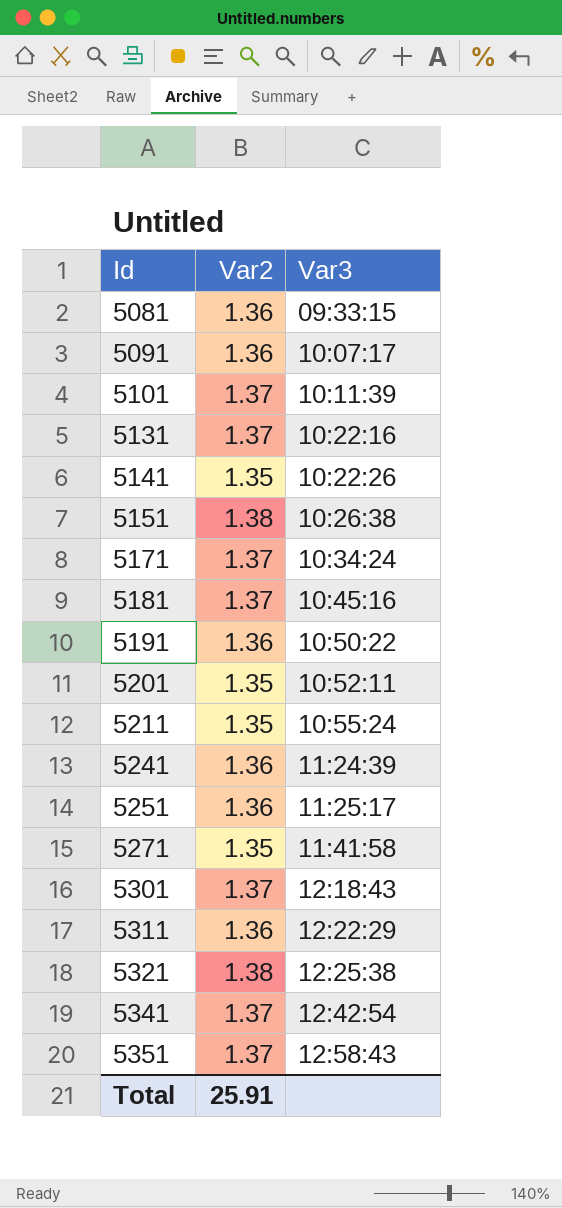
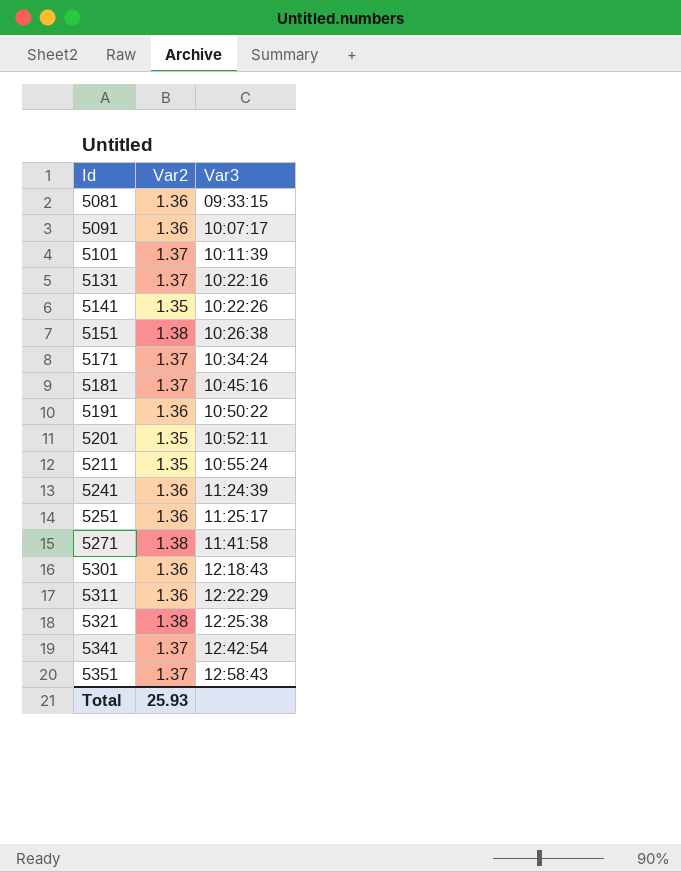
5271 | Var2: 1.35 -> 1.38
5301 | Var2: 1.37 -> 1.36
Total | Var2: 25.91 -> 25.93

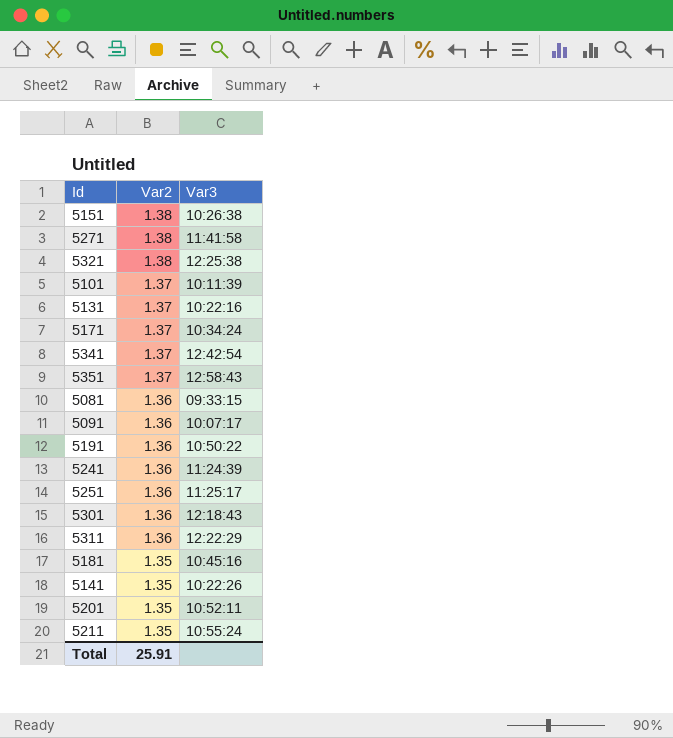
row order: Id ascending -> Var2 descending
5181 | Var2: 1.37 -> 1.35
Total | Var2: 25.93 -> 25.91

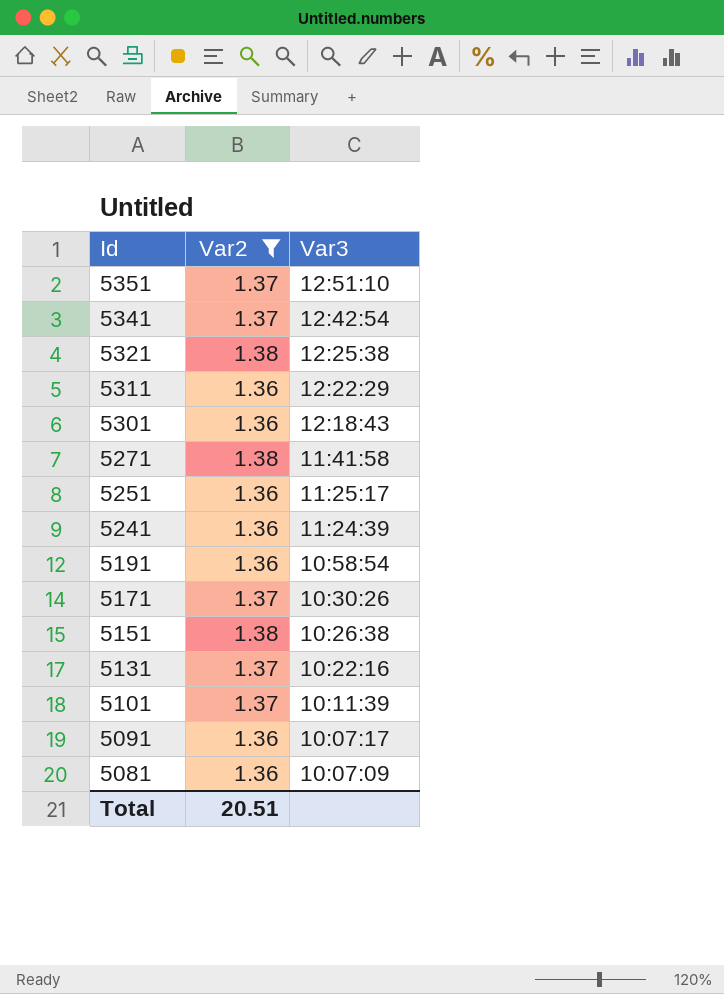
filter: none -> Var2 != 1.35
row order: Var2 descending -> Id descending
5351 | Var3: 12:58:43 -> 12:51:10
5191 | Var3: 10:50:22 -> 10:58:54
5171 | Var3: 10:34:24 -> 10:30:26
5081 | Var3: 09:33:15 -> 10:07:09
Total | Var2: 25.91 -> 20.51

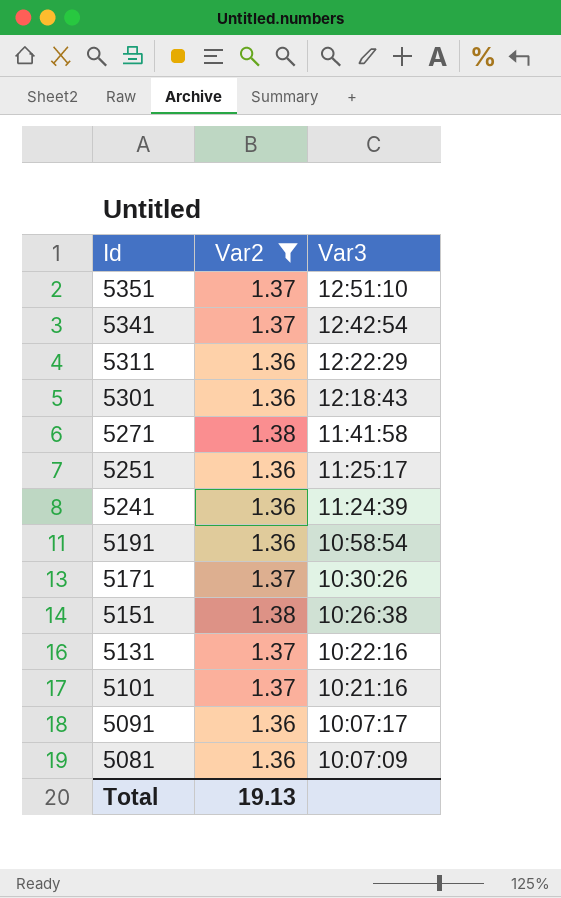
row 5321: 1.38 | 12:25:38 -> none
5101 | Var3: 10:11:39 -> 10:21:16
Total | Var2: 20.51 -> 19.13

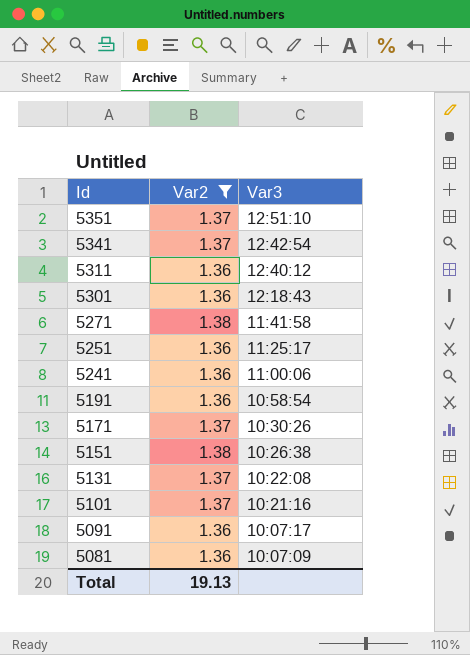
5311 | Var3: 12:22:29 -> 12:40:12
5241 | Var3: 11:24:39 -> 11:00:06
5131 | Var3: 10:22:16 -> 10:22:08

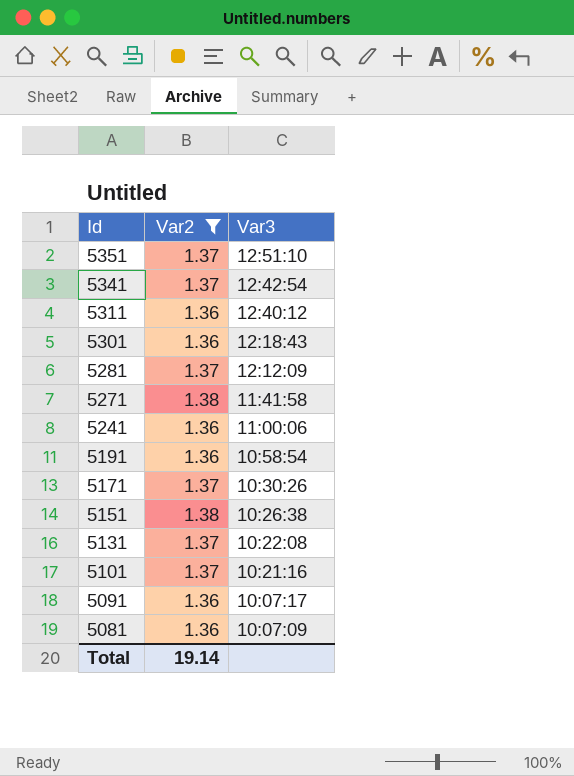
row 5251: 1.36 | 11:25:17 -> none
row 5281: none -> 1.37 | 12:12:09
Total | Var2: 19.13 -> 19.14

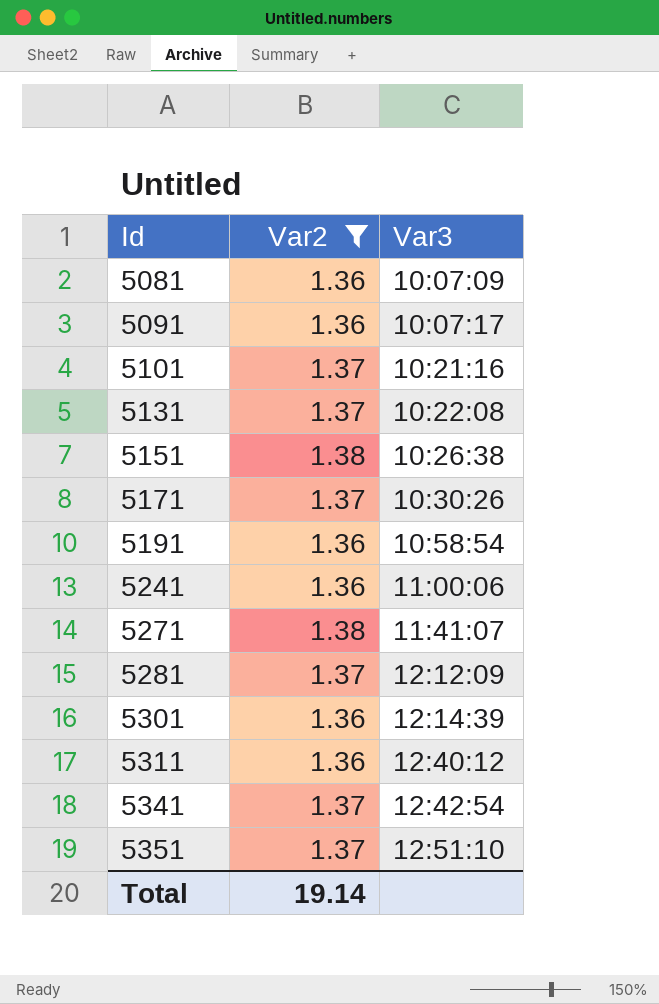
row order: Id descending -> Id ascending
5271 | Var3: 11:41:58 -> 11:41:07
5301 | Var3: 12:18:43 -> 12:14:39

